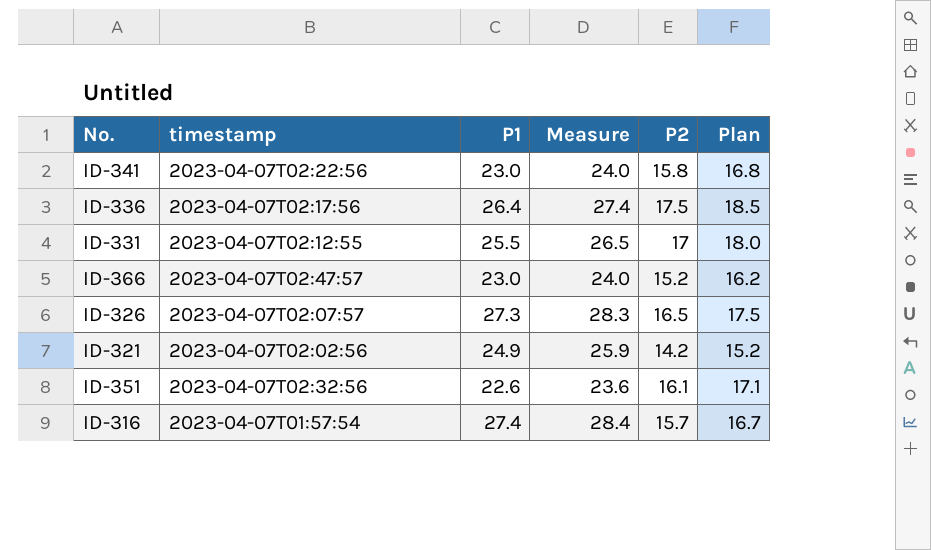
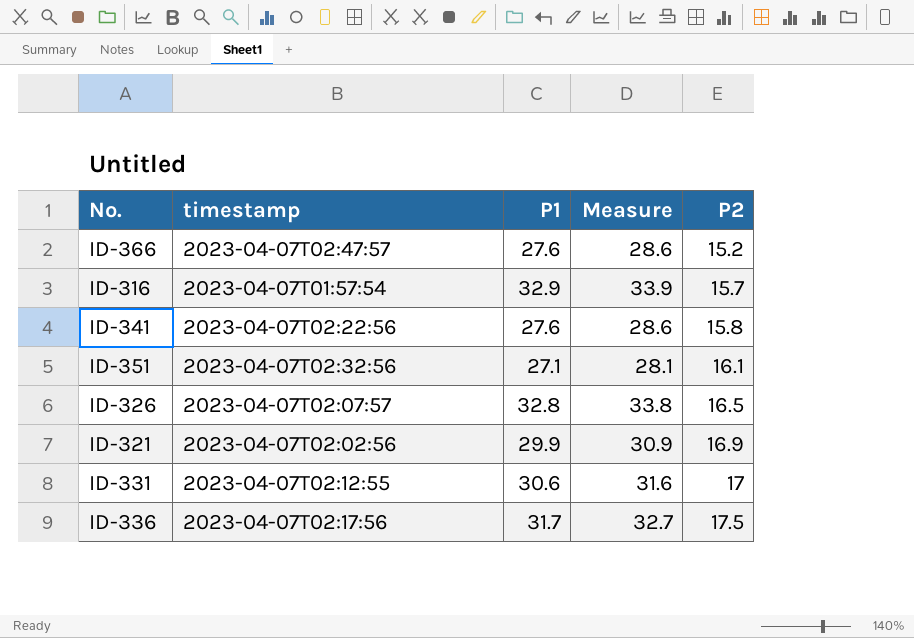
row order: none -> P2 ascending
column Plan | formula: [P2] + 1 -> none
ID-366 | P1: 23.0 -> 27.6
ID-366 | Measure: 24.0 -> 28.6
ID-316 | P1: 27.4 -> 32.9
ID-316 | Measure: 28.4 -> 33.9
ID-341 | P1: 23.0 -> 27.6
ID-341 | Measure: 24.0 -> 28.6
ID-351 | P1: 22.6 -> 27.1
ID-351 | Measure: 23.6 -> 28.1
ID-326 | P1: 27.3 -> 32.8
ID-326 | Measure: 28.3 -> 33.8
ID-321 | P1: 24.9 -> 29.9
ID-321 | Measure: 25.9 -> 30.9
ID-321 | P2: 14.2 -> 16.9
ID-331 | P1: 25.5 -> 30.6
ID-331 | Measure: 26.5 -> 31.6
ID-336 | P1: 26.4 -> 31.7
ID-336 | Measure: 27.4 -> 32.7

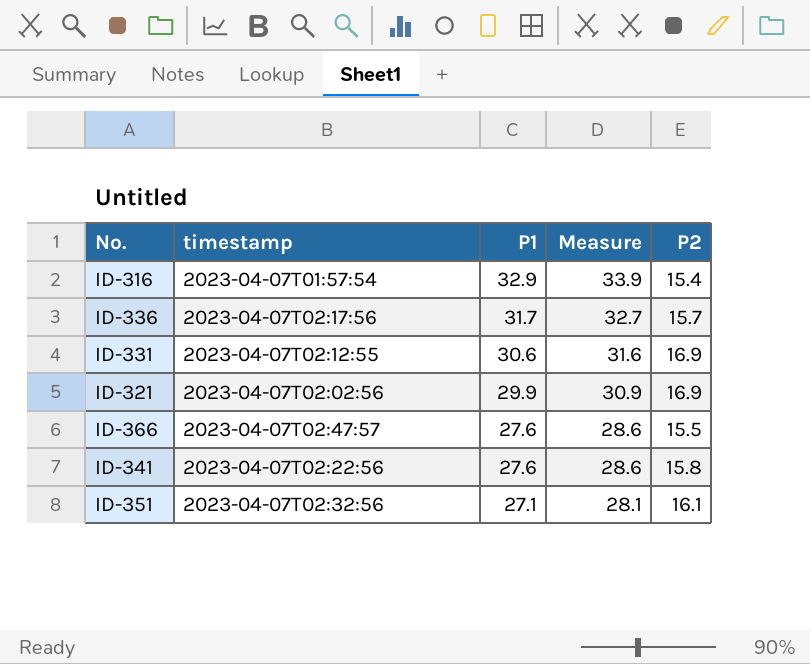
row order: P2 ascending -> P1 descending
row ID-326: 2023-04-07T02:07:57 | 32.8 | 33.8 | 16.5 -> none
ID-316 | P2: 15.7 -> 15.4
ID-336 | P2: 17.5 -> 15.7
ID-331 | P2: 17 -> 16.9
ID-366 | P2: 15.2 -> 15.5

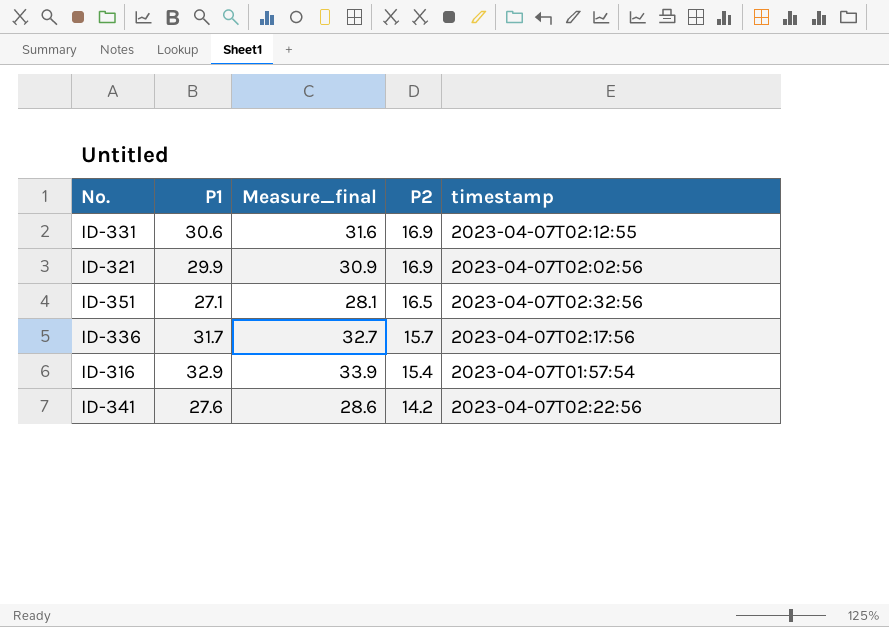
row order: P1 descending -> P2 descending
column name: Measure -> Measure_final
column timestamp | position: 2 -> 5
row ID-366: 2023-04-07T02:47:57 | 27.6 | 28.6 | 15.5 -> none
ID-351 | P2: 16.1 -> 16.5
ID-341 | P2: 15.8 -> 14.2

